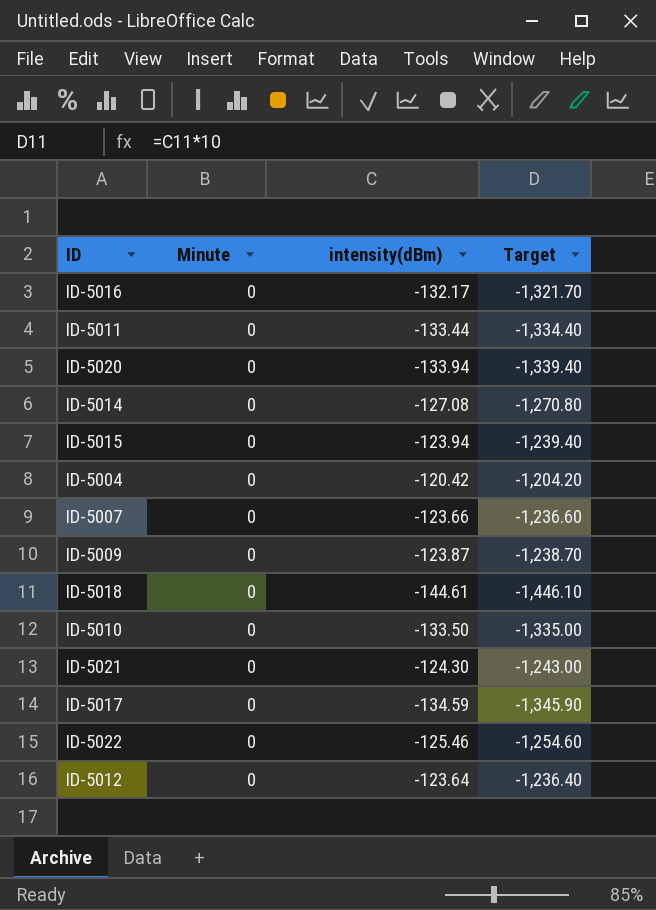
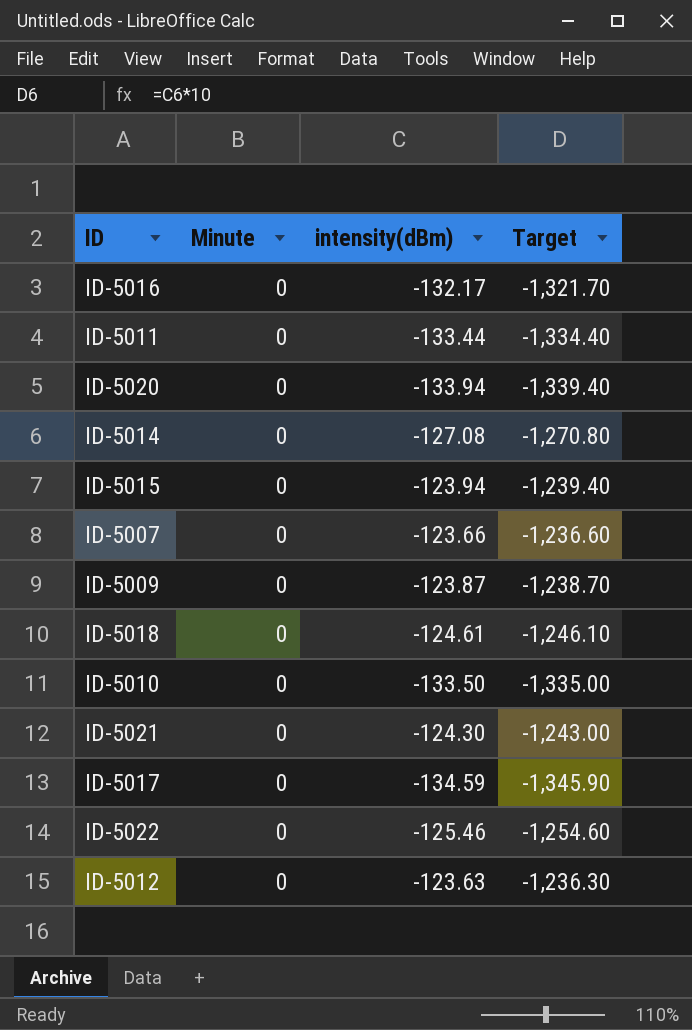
row ID-5004: 0 | -120.42 | -1,204.20 -> none
ID-5018 | intensity(dBm): -144.61 -> -124.61
ID-5018 | Target: -1,446.10 -> -1,246.10
ID-5012 | intensity(dBm): -123.64 -> -123.63
ID-5012 | Target: -1,236.40 -> -1,236.30

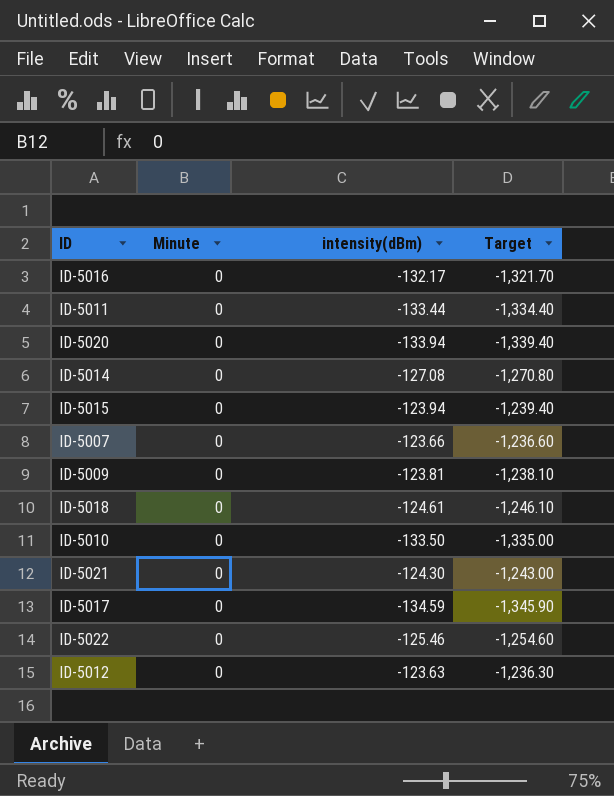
ID-5009 | intensity(dBm): -123.87 -> -123.81
ID-5009 | Target: -1,238.70 -> -1,238.10

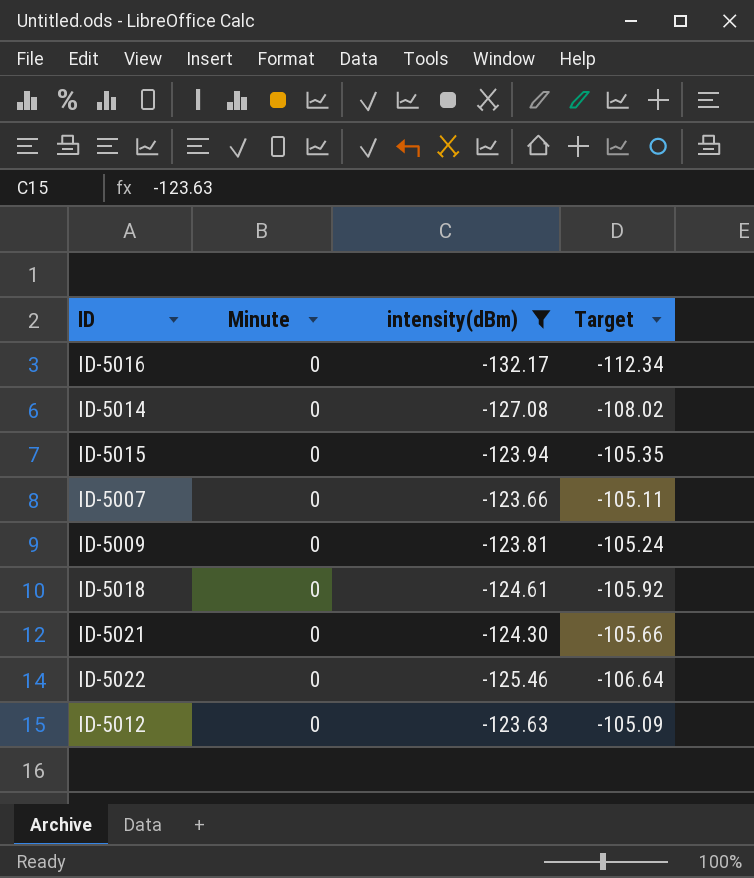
filter: none -> intensity(dBm) >= -132.17
column Target | formula: [intensity(dBm)] * 10 -> [intensity(dBm)] * 0.85

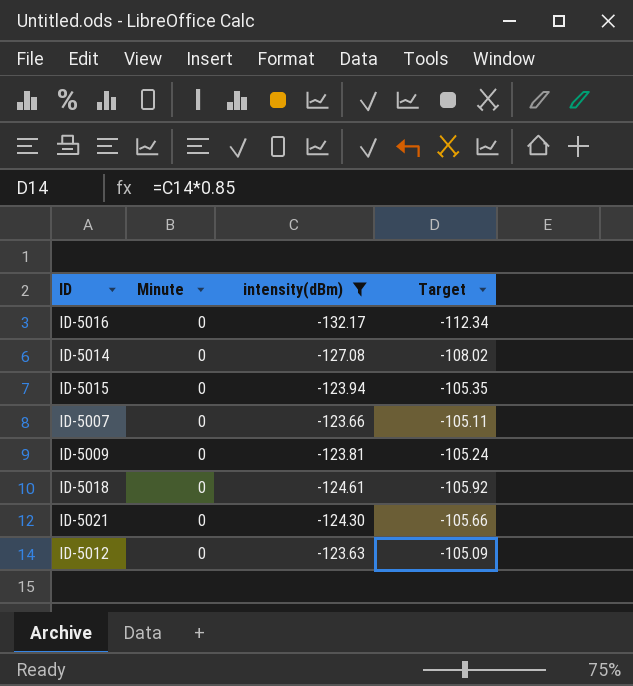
row ID-5022: 0 | -125.46 | -106.64 -> none

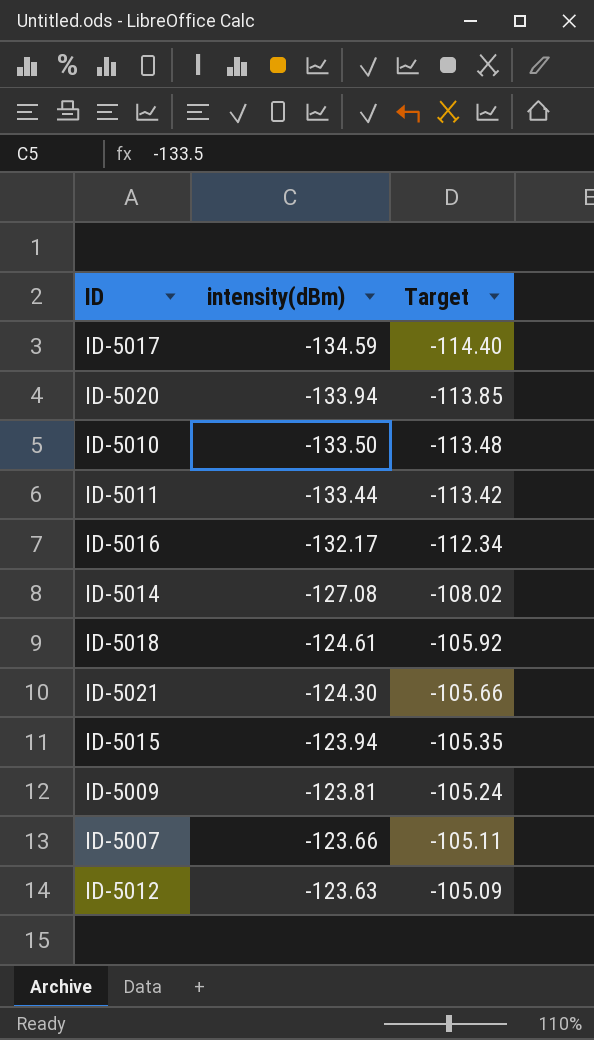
filter: intensity(dBm) >= -132.17 -> none
row order: none -> intensity(dBm) ascending
column Minute | position: 2 -> none

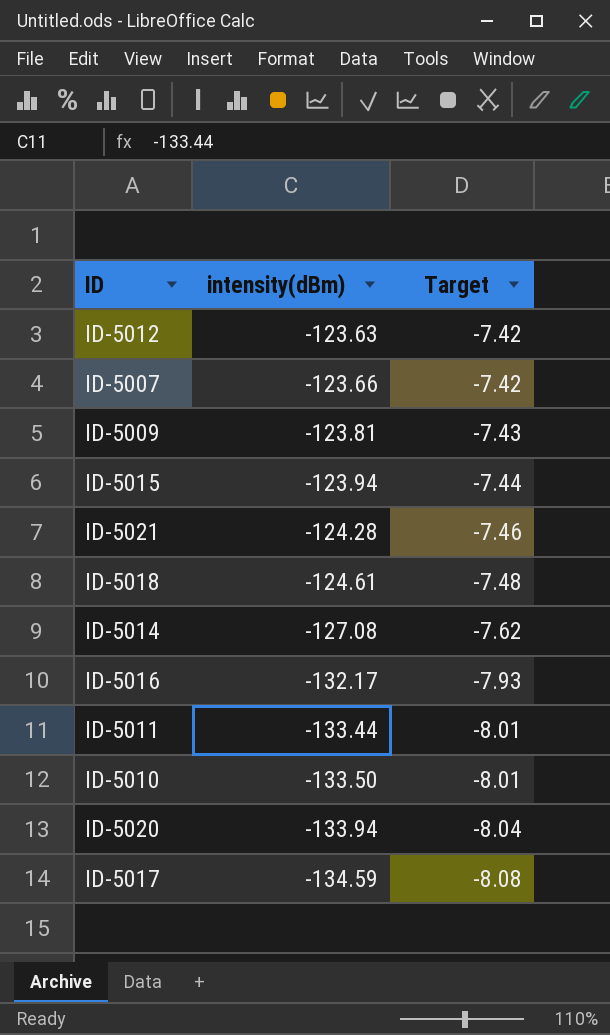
row order: intensity(dBm) ascending -> intensity(dBm) descending
column Target | formula: [intensity(dBm)] * 0.85 -> [intensity(dBm)] * 0.06
ID-5021 | intensity(dBm): -124.30 -> -124.28

